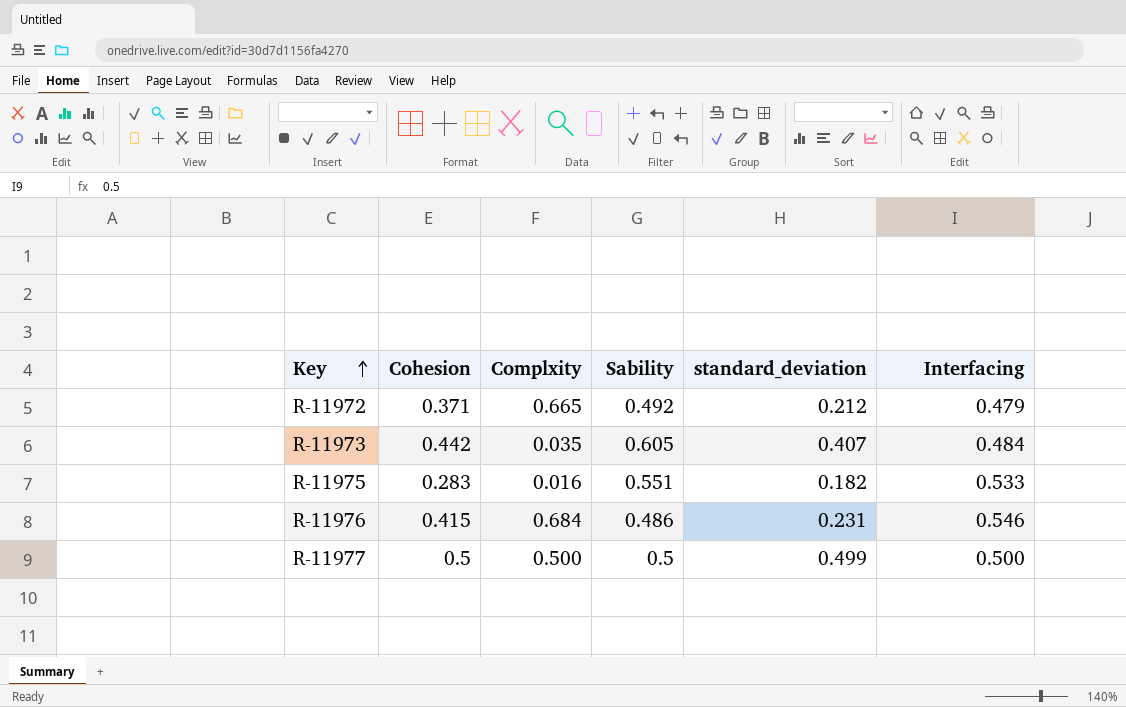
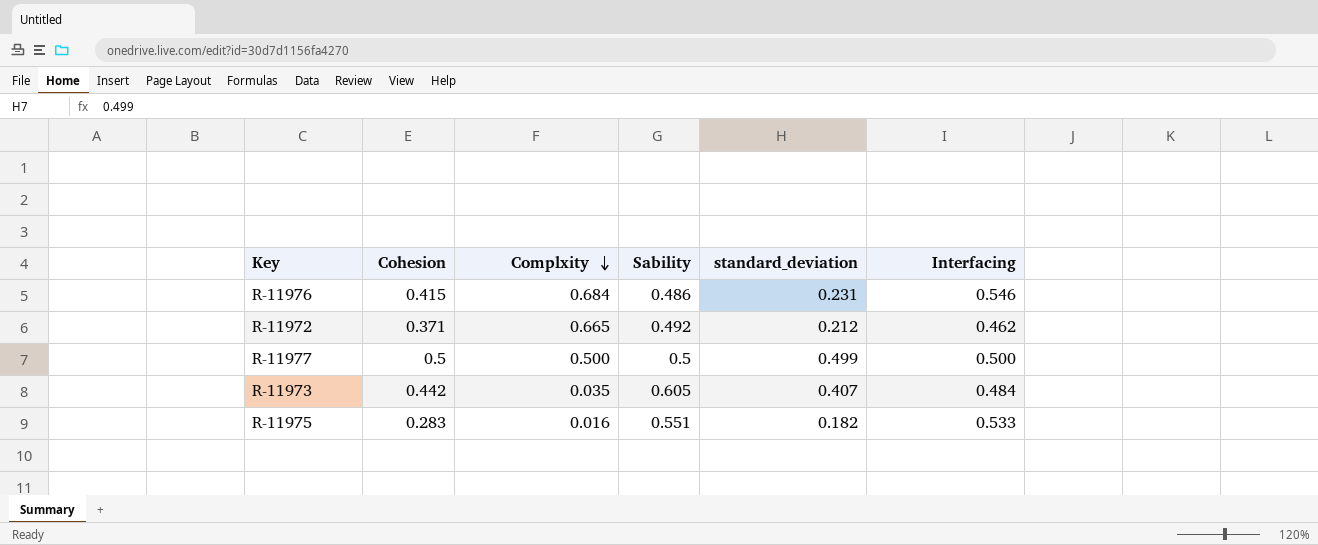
row order: Key ascending -> Complxity descending
R-11972 | Interfacing: 0.479 -> 0.462

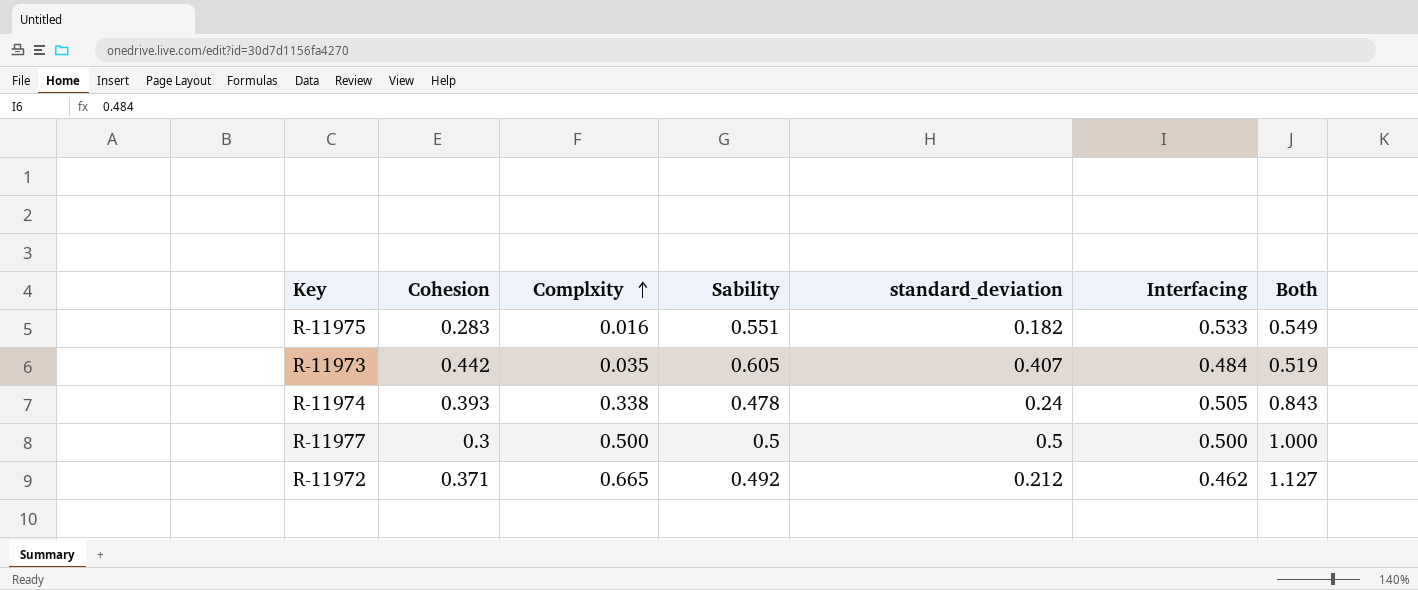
row order: Complxity descending -> Complxity ascending
column Both | formula: none -> [Complxity] + [Interfacing]
row R-11976: 0.415 | 0.684 | 0.486 | 0.231 | 0.546 -> none
row R-11974: none -> 0.393 | 0.338 | 0.478 | 0.24 | 0.505 | 0.843
R-11977 | Cohesion: 0.5 -> 0.3
R-11977 | standard_deviation: 0.499 -> 0.5

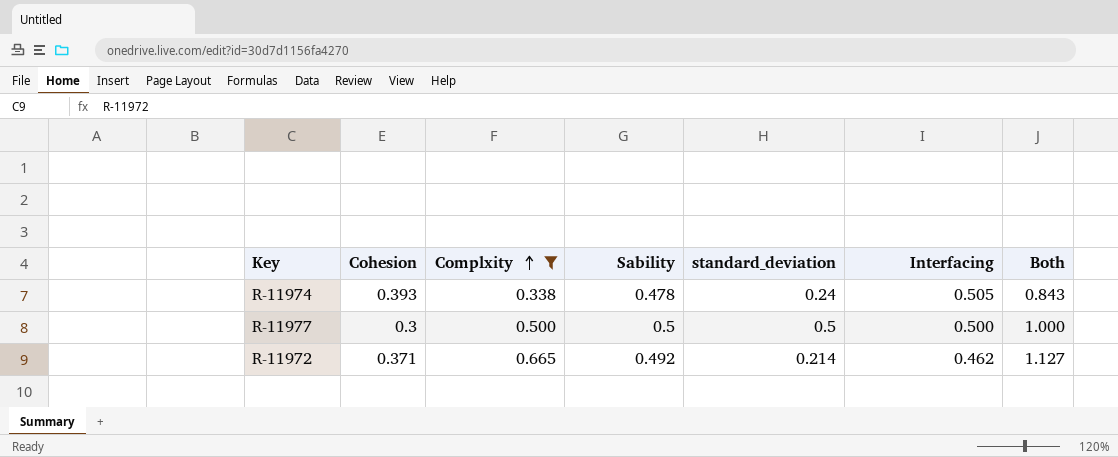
filter: none -> Complxity >= 0.338
R-11972 | standard_deviation: 0.212 -> 0.214

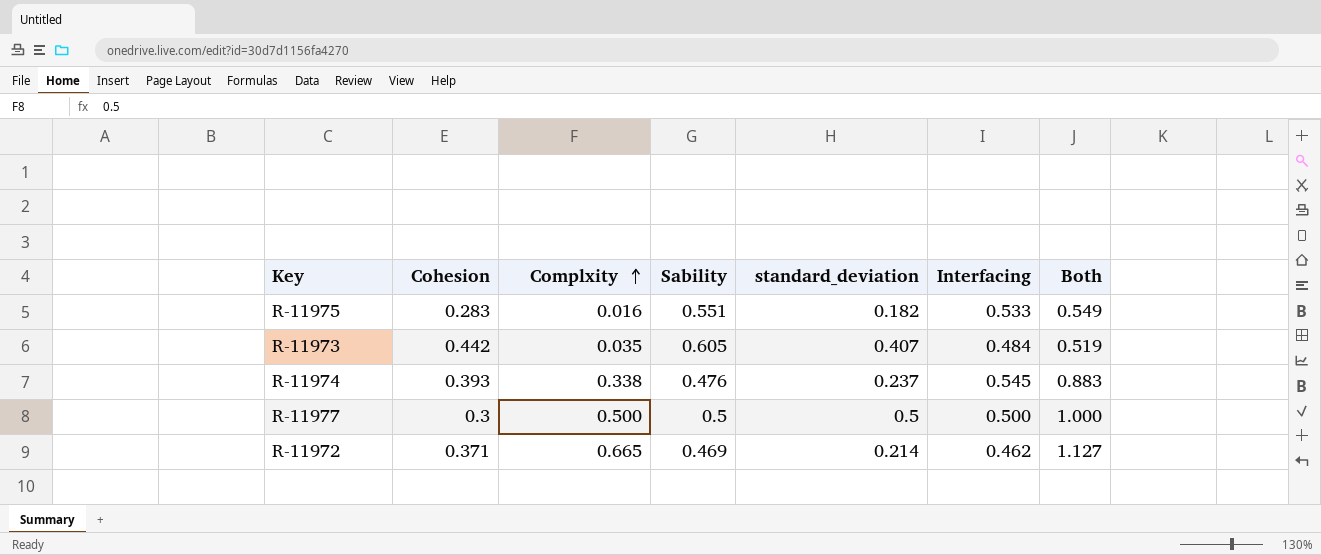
filter: Complxity >= 0.338 -> none
R-11974 | Sability: 0.478 -> 0.476
R-11974 | standard_deviation: 0.24 -> 0.237
R-11974 | Interfacing: 0.505 -> 0.545
R-11974 | Both: 0.843 -> 0.883
R-11972 | Sability: 0.492 -> 0.469

